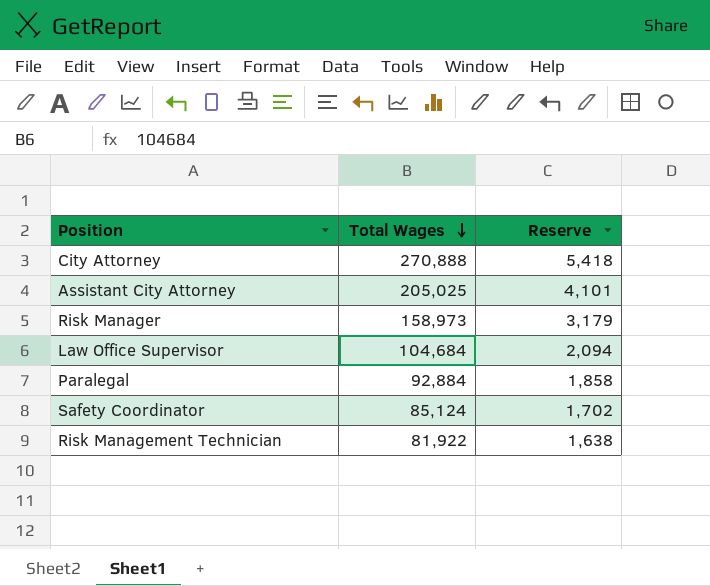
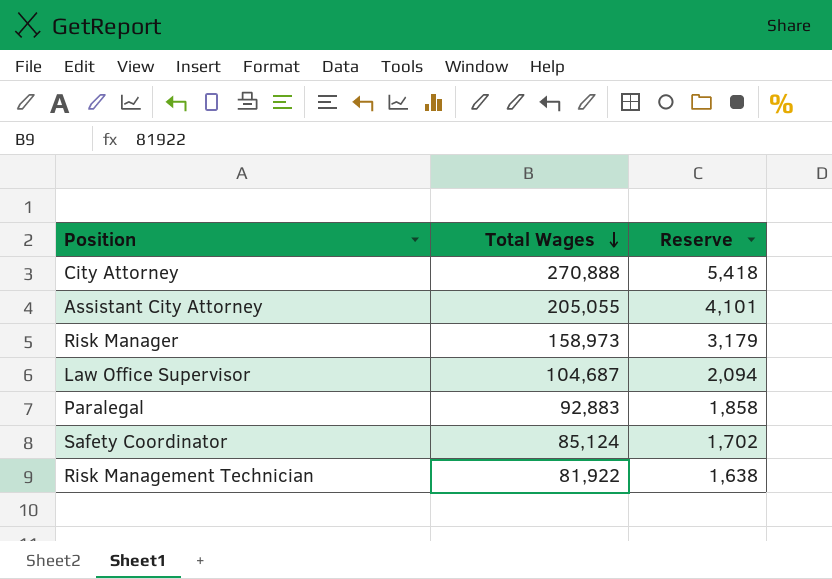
Assistant City Attorney | Total Wages: 205,025 -> 205,055
Law Office Supervisor | Total Wages: 104,684 -> 104,687
Paralegal | Total Wages: 92,884 -> 92,883

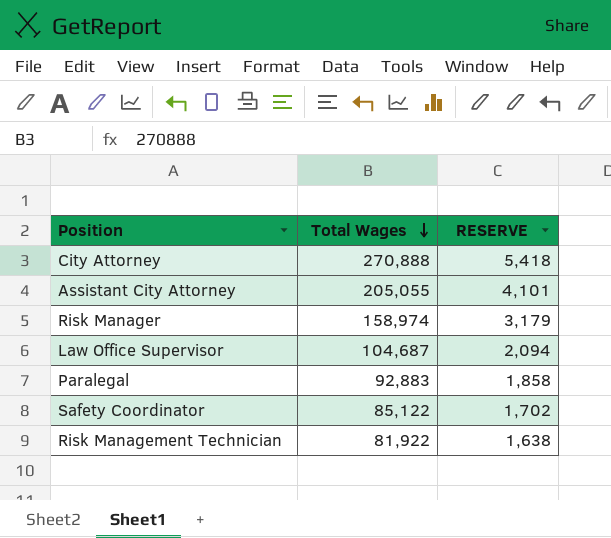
column name: Reserve -> RESERVE
Risk Manager | Total Wages: 158,973 -> 158,974
Safety Coordinator | Total Wages: 85,124 -> 85,122

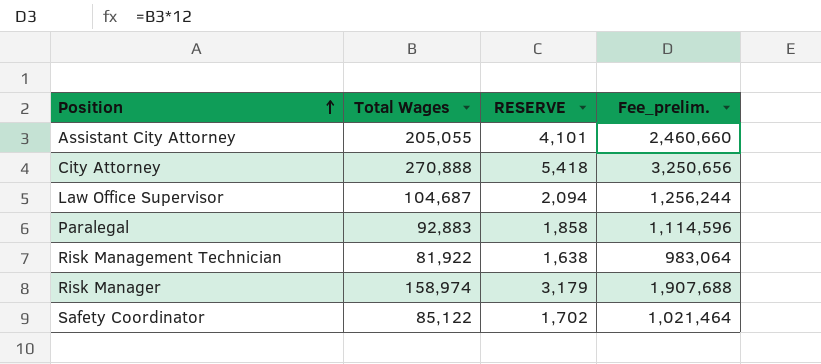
row order: Total Wages descending -> Position ascending
column Fee_prelim. | formula: none -> [Total Wages] * 12

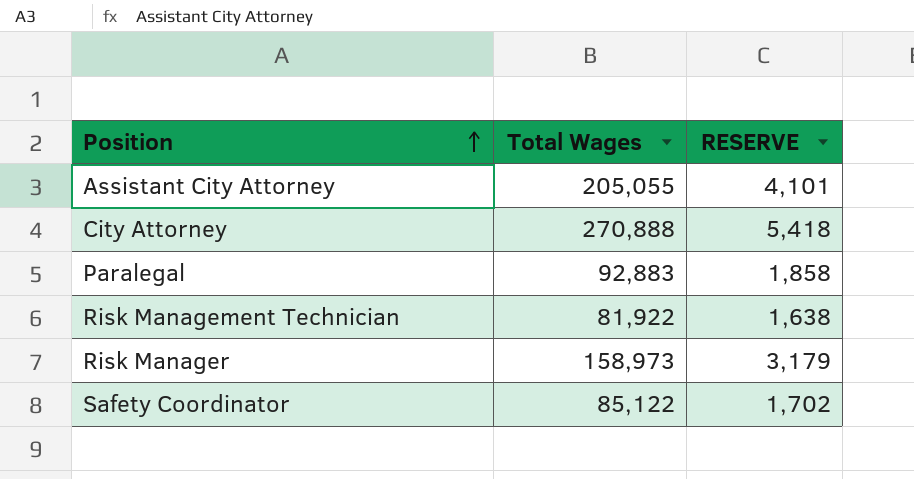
column Fee_prelim. | formula: [Total Wages] * 12 -> none
row Law Office Supervisor: 104,687 | 2,094 | 1,256,244 -> none
Risk Manager | Total Wages: 158,974 -> 158,973

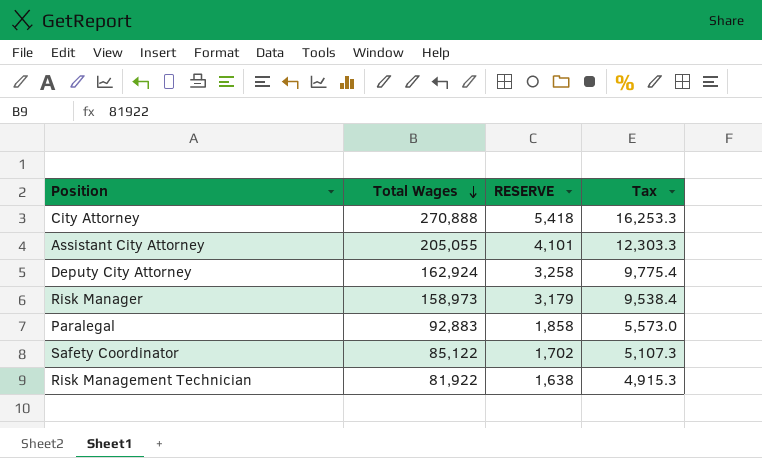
row order: Position ascending -> Total Wages descending
column Tax | formula: none -> [Total Wages] * 0.06
row Deputy City Attorney: none -> 162,924 | 3,258 | 9,775.4

